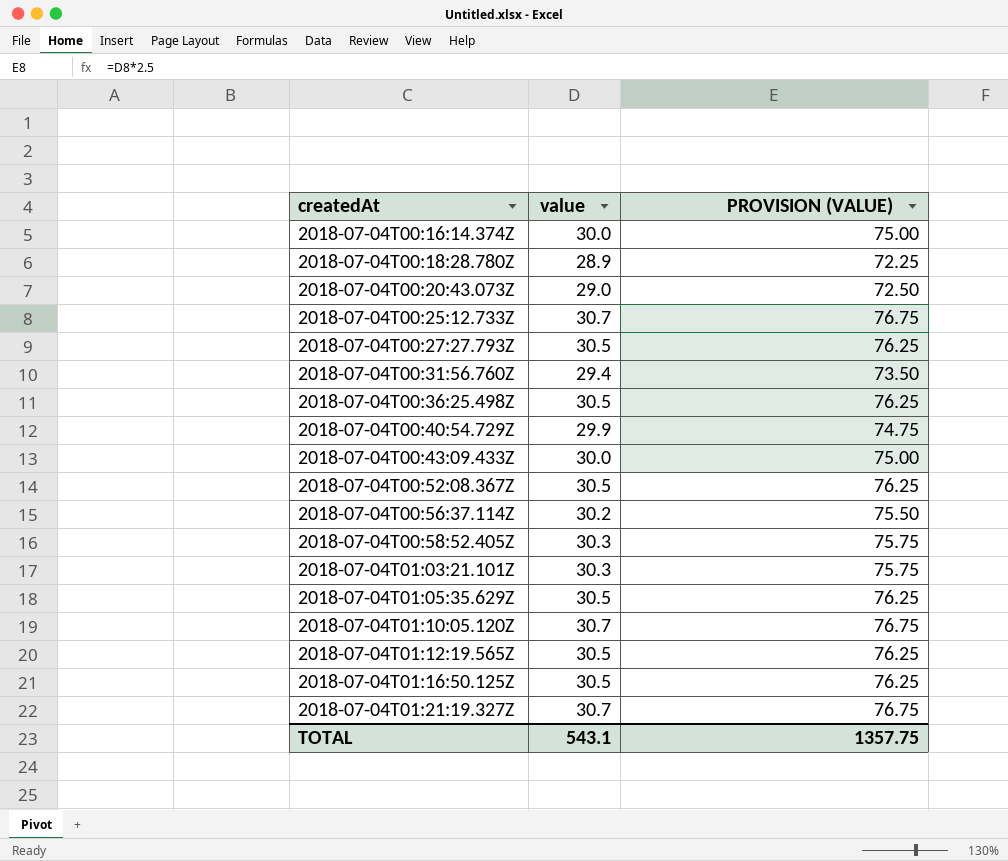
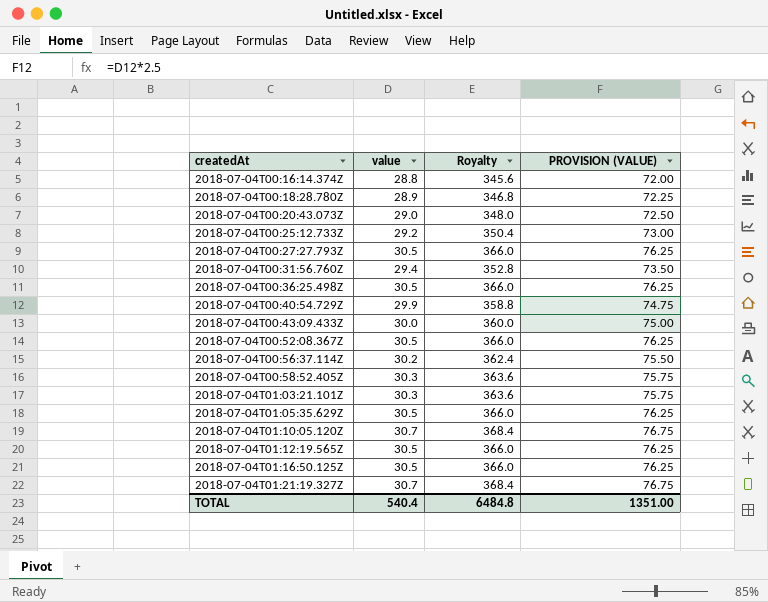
column Royalty | formula: none -> [value] * 12
2018-07-04T00:16:14.374Z | value: 30.0 -> 28.8
2018-07-04T00:16:14.374Z | PROVISION (VALUE): 75.00 -> 72.00
2018-07-04T00:25:12.733Z | value: 30.7 -> 29.2
2018-07-04T00:25:12.733Z | PROVISION (VALUE): 76.75 -> 73.00
TOTAL | value: 543.1 -> 540.4
TOTAL | PROVISION (VALUE): 1357.75 -> 1351.00

